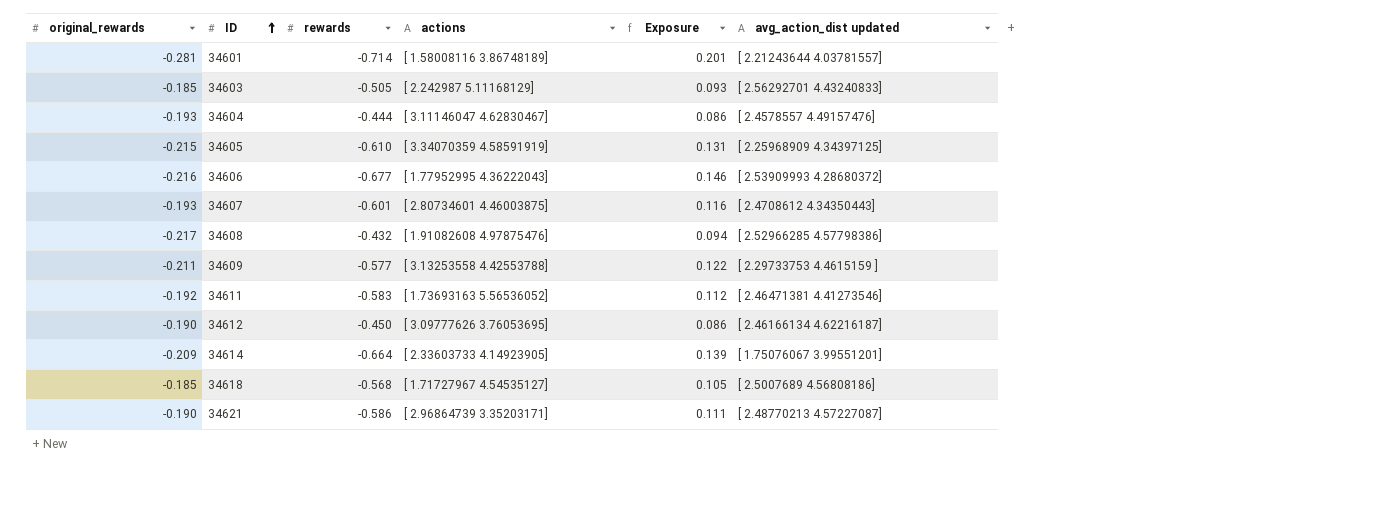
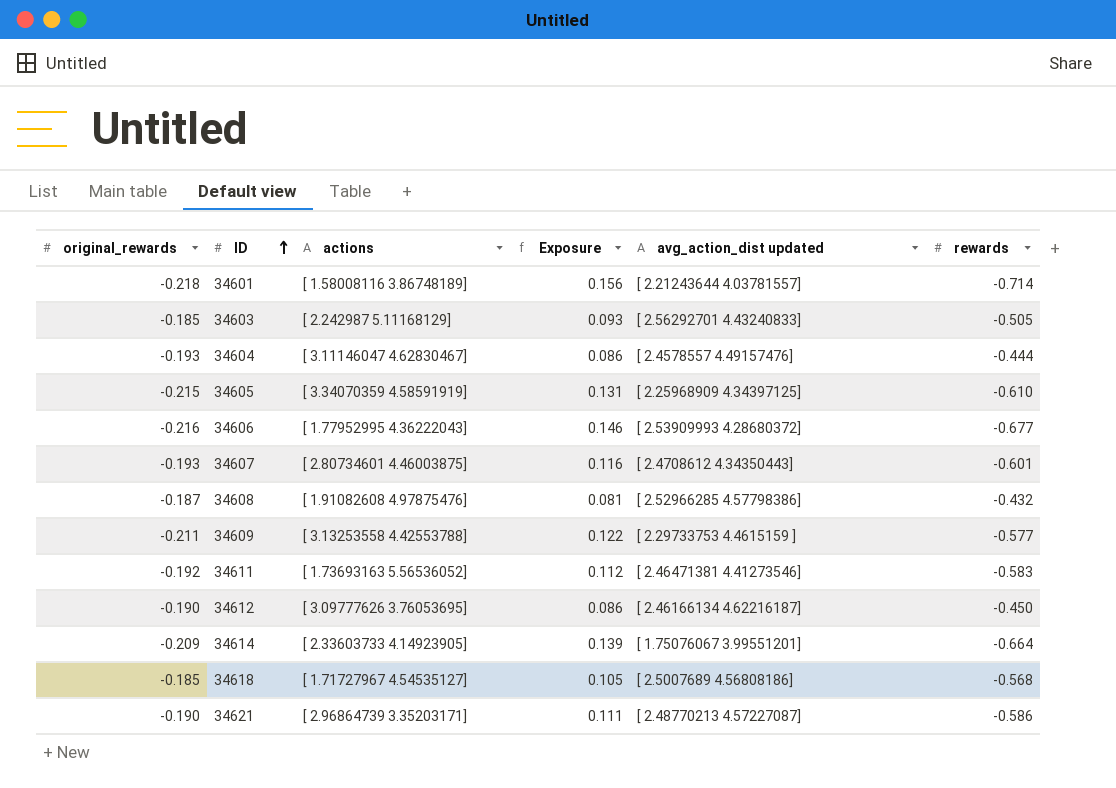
column rewards | position: 3 -> 6
34601 | original_rewards: -0.281 -> -0.218
34601 | Exposure: 0.201 -> 0.156
34608 | original_rewards: -0.217 -> -0.187
34608 | Exposure: 0.094 -> 0.081

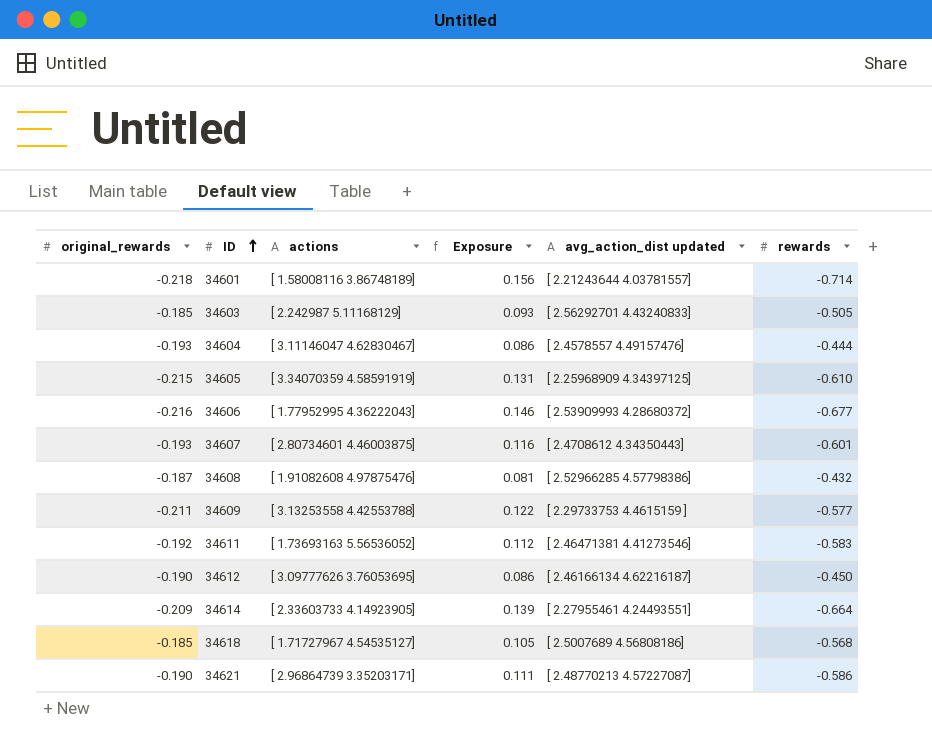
34614 | avg_action_dist updated: [ 1.75076067 3.99551201] -> [ 2.27955461 4.24493551]

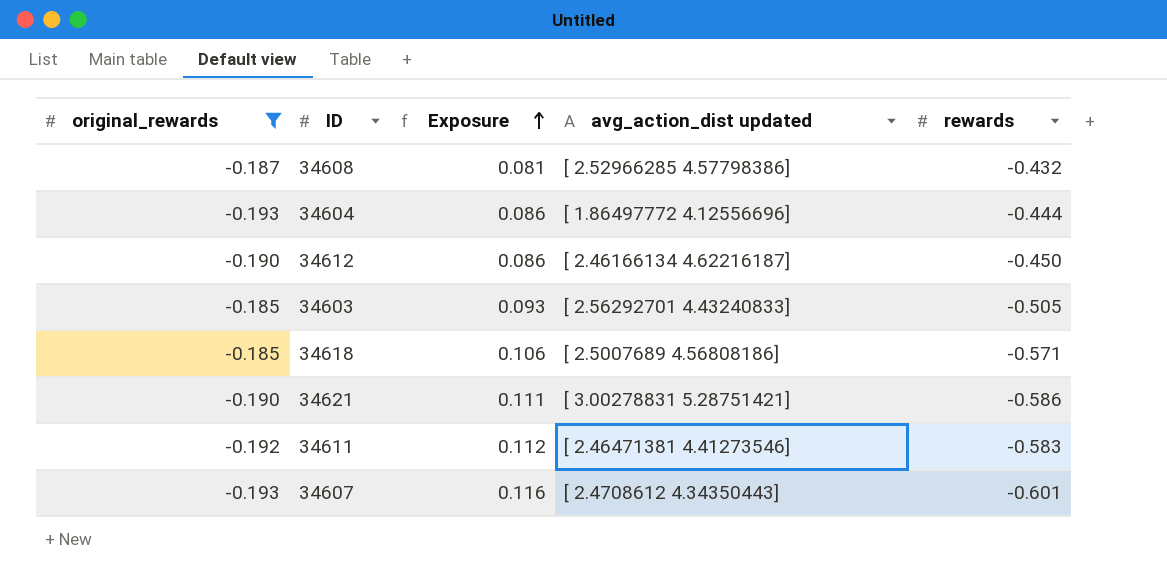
filter: none -> original_rewards >= -0.193
row order: ID ascending -> Exposure ascending
column actions | position: 3 -> none
34604 | avg_action_dist updated: [ 2.4578557 4.49157476] -> [ 1.86497772 4.12556696]
34618 | Exposure: 0.105 -> 0.106
34618 | rewards: -0.568 -> -0.571
34621 | avg_action_dist updated: [ 2.48770213 4.57227087] -> [ 3.00278831 5.28751421]

